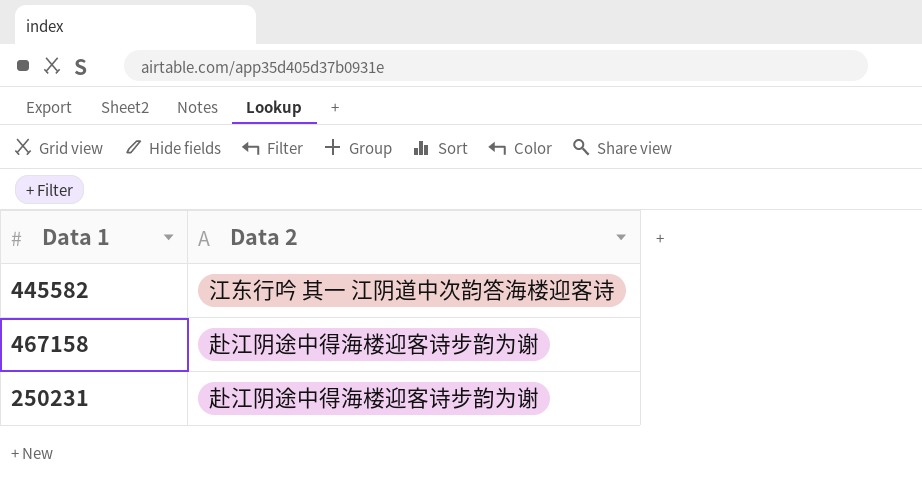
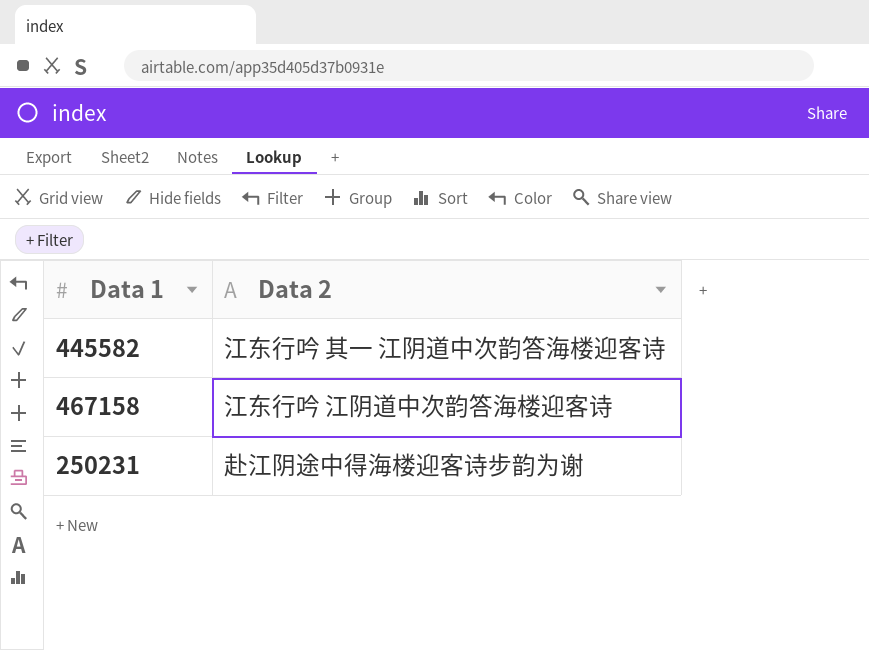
467158 | Data 2: 赴江阴途中得海楼迎客诗步韵为谢 -> 江东行吟 江阴道中次韵答海楼迎客诗

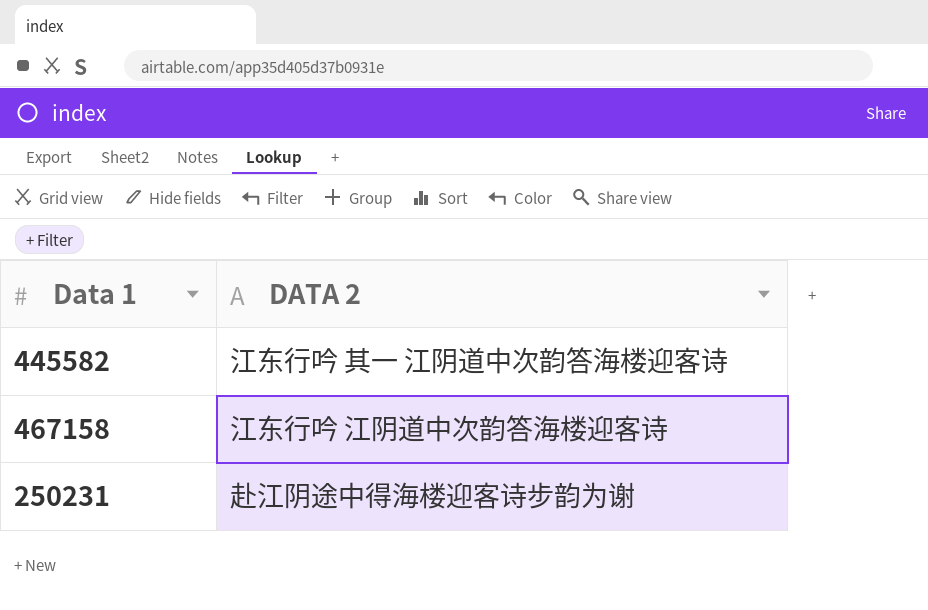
column name: Data 2 -> DATA 2

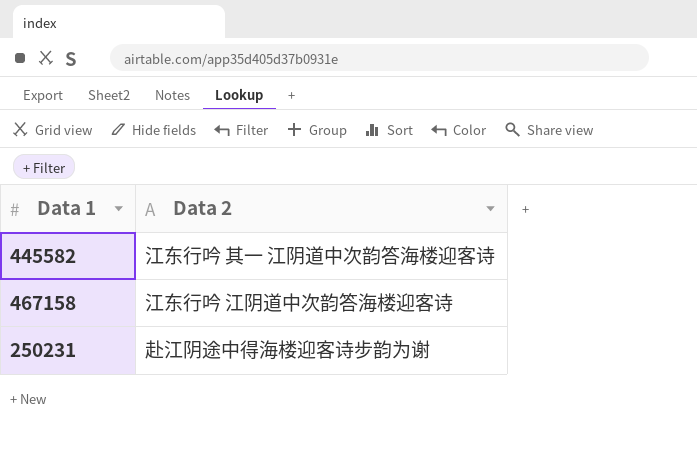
column name: DATA 2 -> Data 2

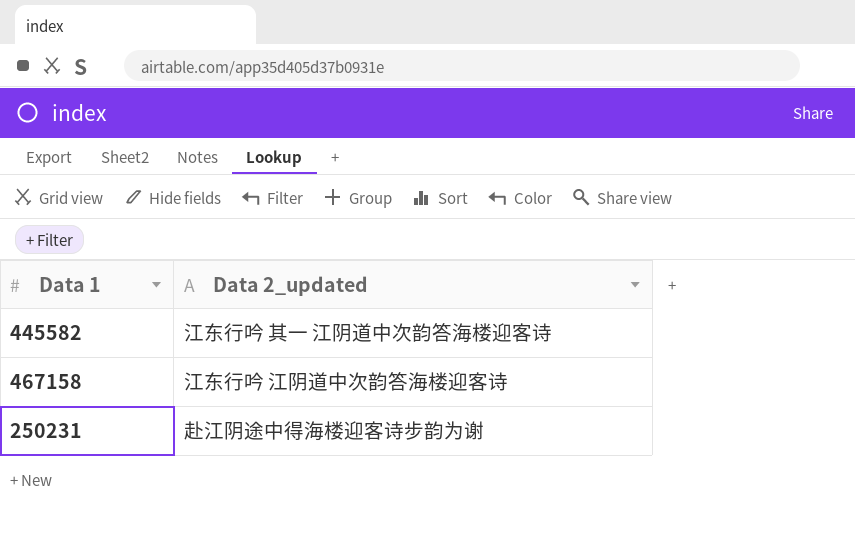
column name: Data 2 -> Data 2_updated

